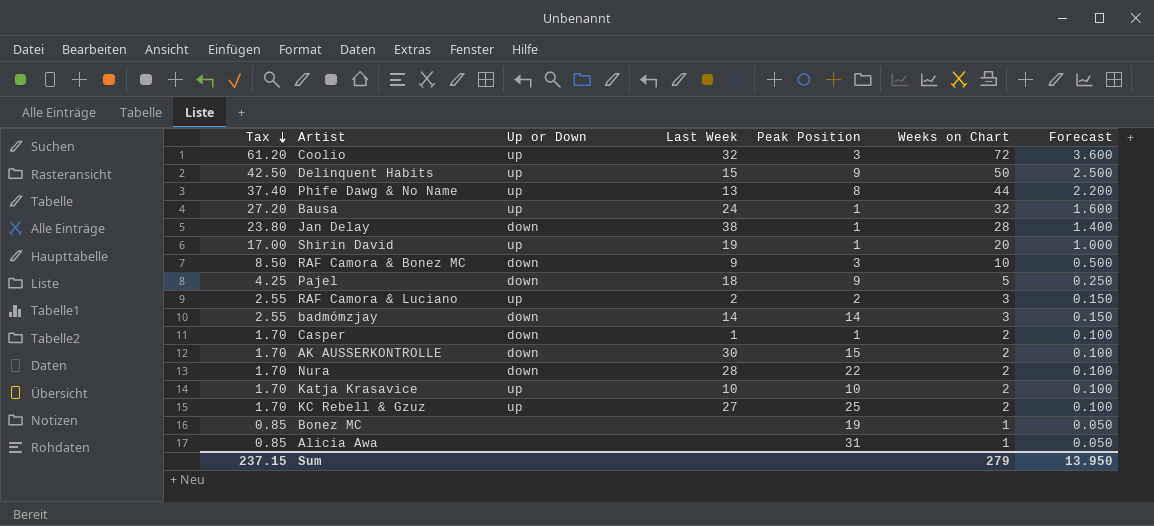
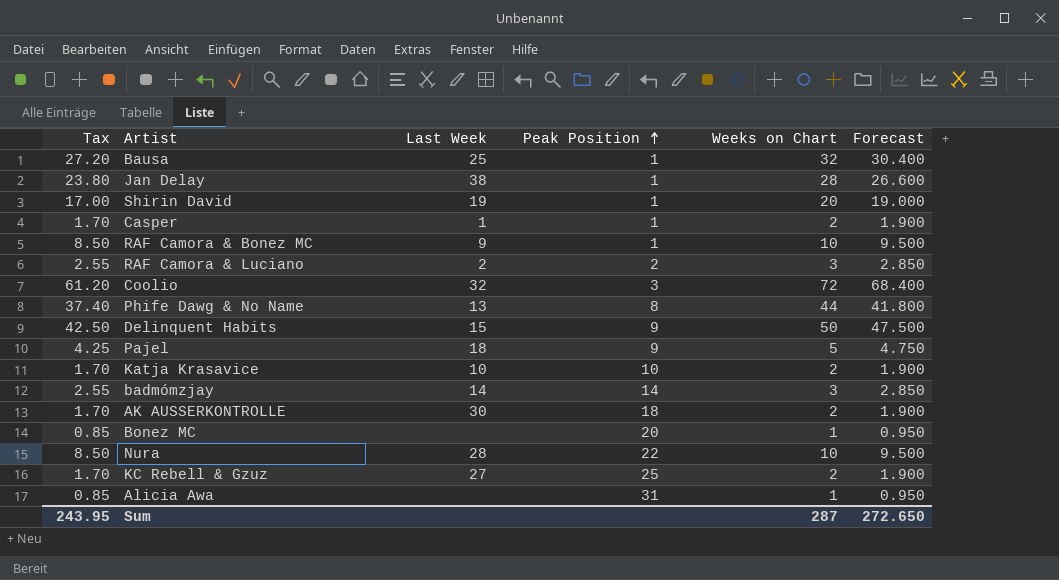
row order: Tax descending -> Peak Position ascending
column Up or Down | position: 3 -> none
column Forecast | formula: [Weeks on Chart] * 0.05 -> [Weeks on Chart] * 0.95
Bausa | Last Week: 24 -> 25
RAF Camora & Bonez MC | Peak Position: 3 -> 1
AK AUSSERKONTROLLE | Peak Position: 15 -> 18
Bonez MC | Peak Position: 19 -> 20
Nura | Tax: 1.70 -> 8.50
Nura | Weeks on Chart: 2 -> 10
Sum | Tax: 237.15 -> 243.95
Sum | Weeks on Chart: 279 -> 287
Sum | Forecast: 13.950 -> 272.650

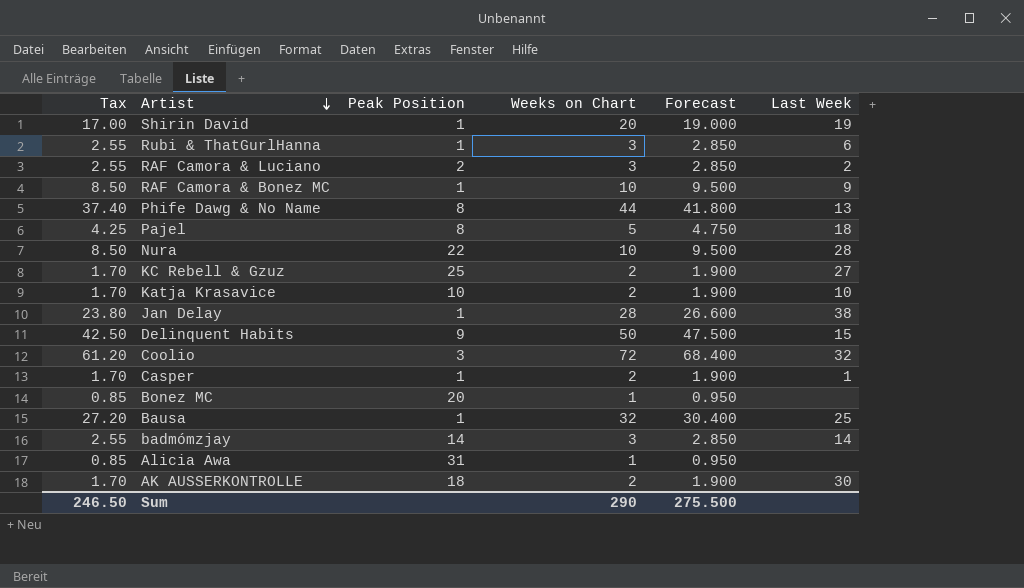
row order: Peak Position ascending -> Artist descending
column Last Week | position: 3 -> 6
row Rubi & ThatGurlHanna: none -> 2.55 | 1 | 3 | 2.850 | 6
Pajel | Peak Position: 9 -> 8
Sum | Tax: 243.95 -> 246.50
Sum | Weeks on Chart: 287 -> 290
Sum | Forecast: 272.650 -> 275.500

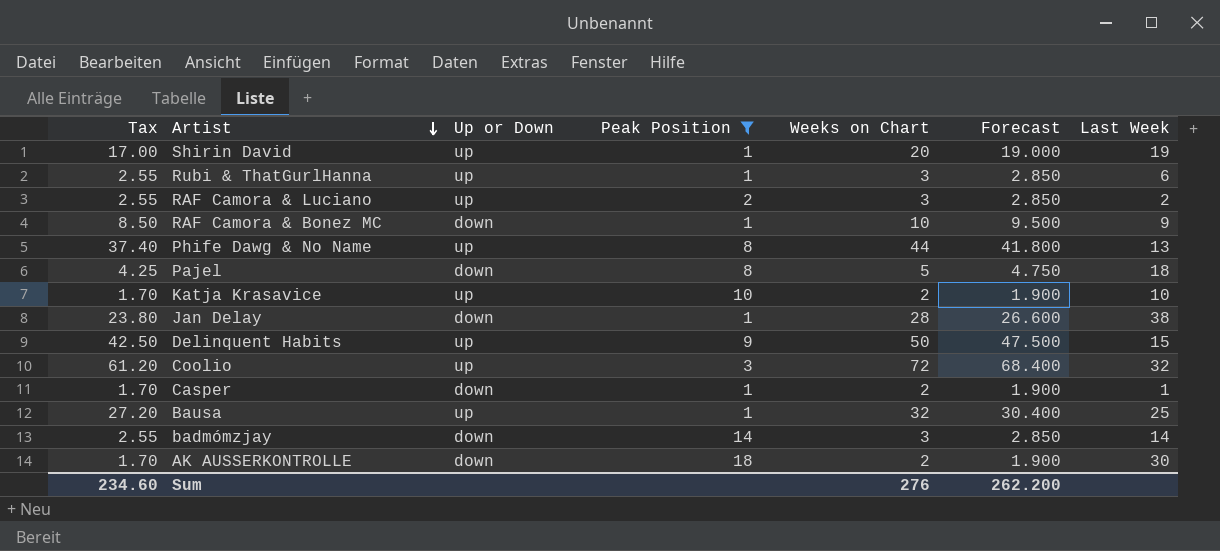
filter: none -> Peak Position <= 18
column Up or Down | position: none -> 3
Sum | Tax: 246.50 -> 234.60
Sum | Weeks on Chart: 290 -> 276
Sum | Forecast: 275.500 -> 262.200

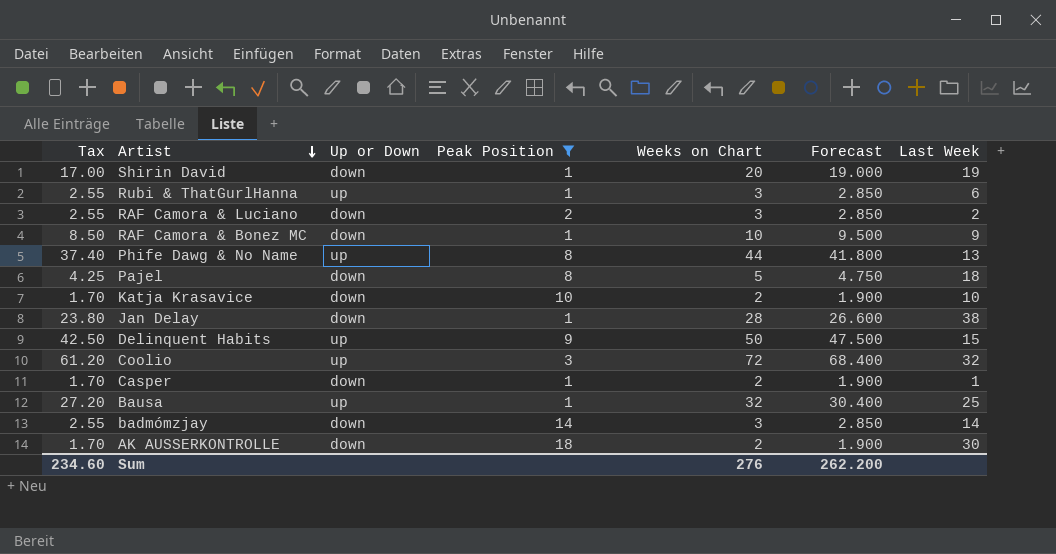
Shirin David | Up or Down: up -> down
RAF Camora & Luciano | Up or Down: up -> down
Katja Krasavice | Up or Down: up -> down

